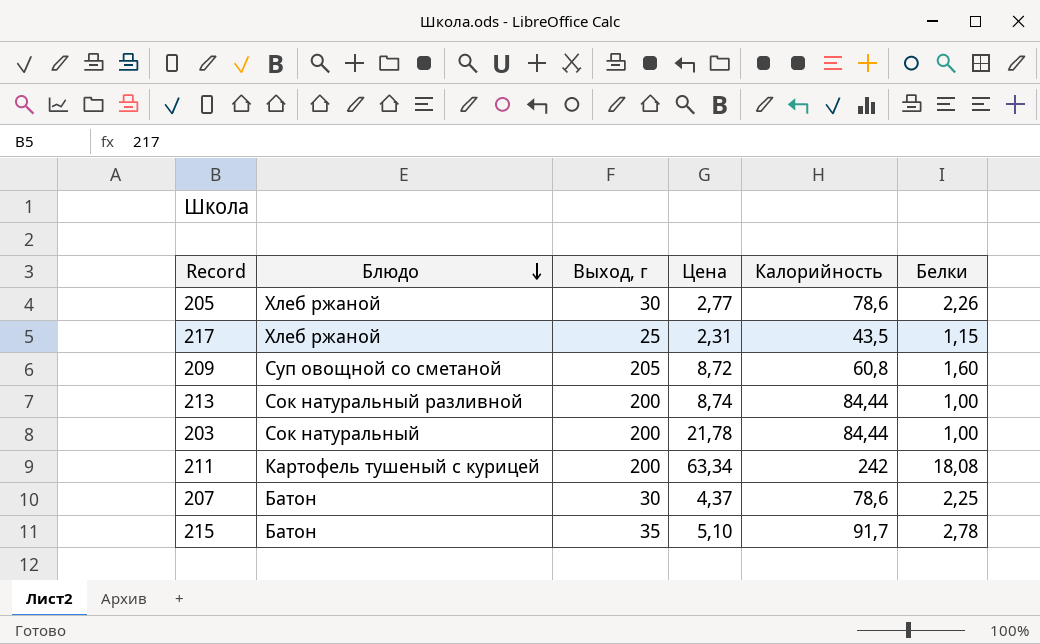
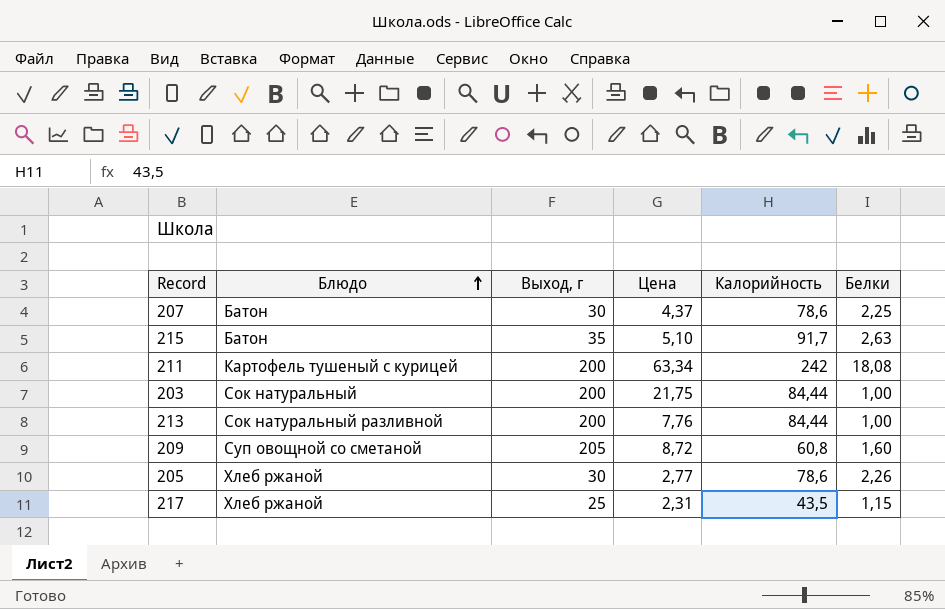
row order: Блюдо descending -> Блюдо ascending
215 | Белки: 2,78 -> 2,63
203 | Цена: 21,78 -> 21,75
213 | Цена: 8,74 -> 7,76

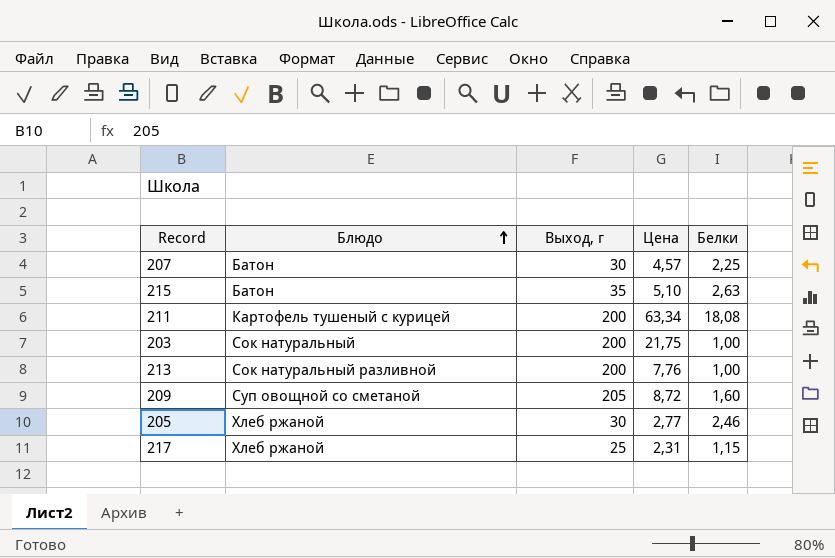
column Калорийность | position: 5 -> none
207 | Цена: 4,37 -> 4,57
205 | Белки: 2,26 -> 2,46

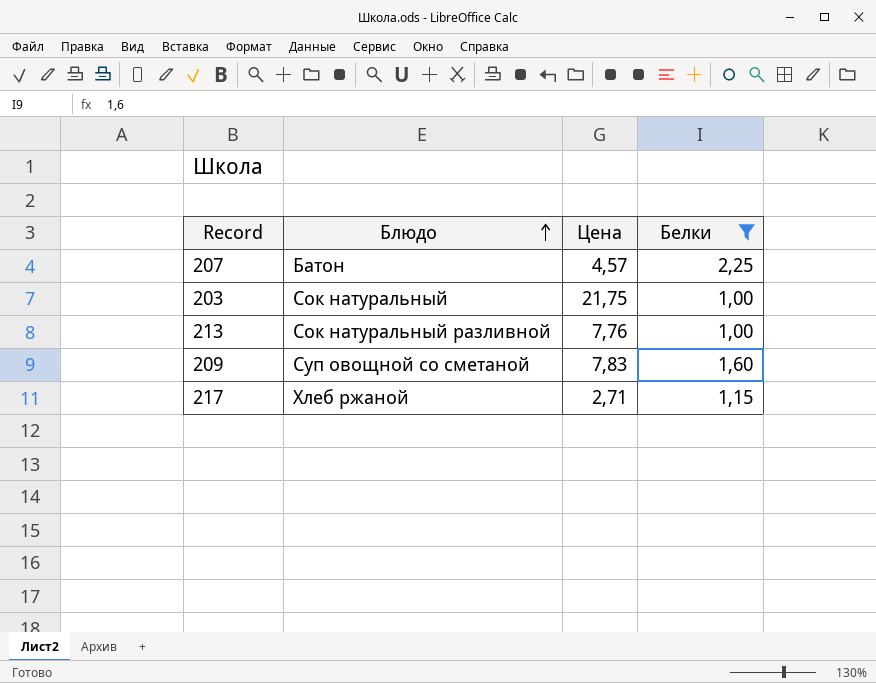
filter: none -> Белки <= 2,25
column Выход, г | position: 3 -> none
209 | Цена: 8,72 -> 7,83
217 | Цена: 2,31 -> 2,71

